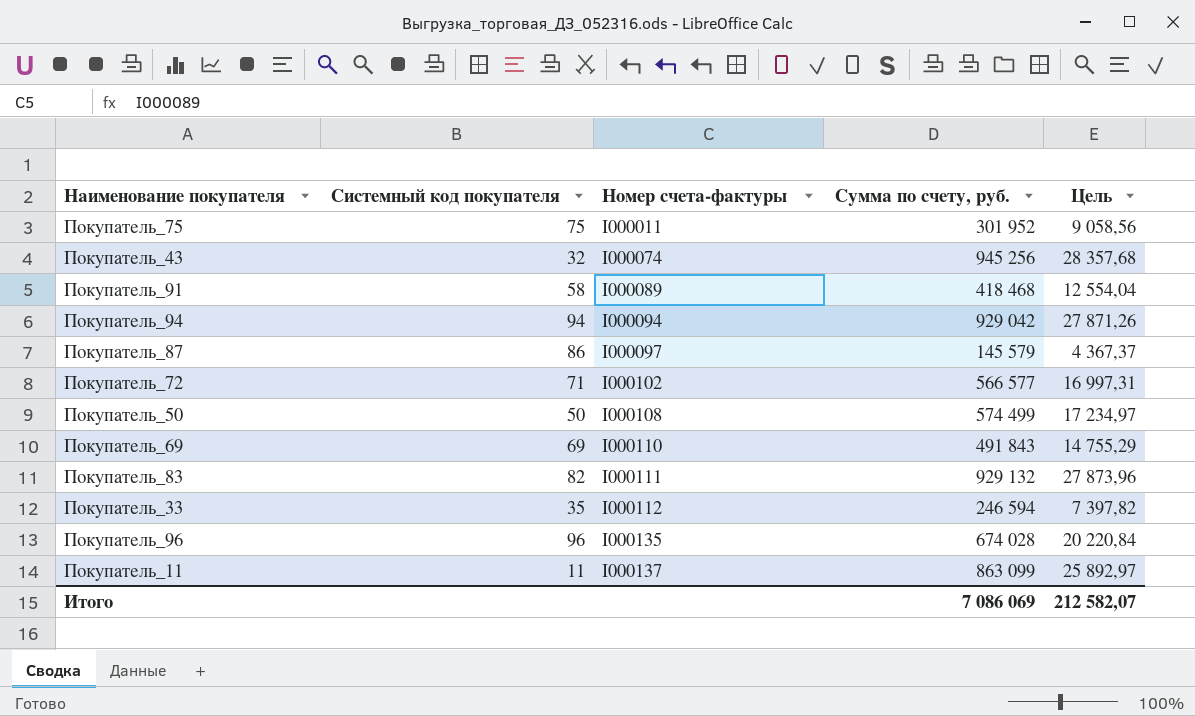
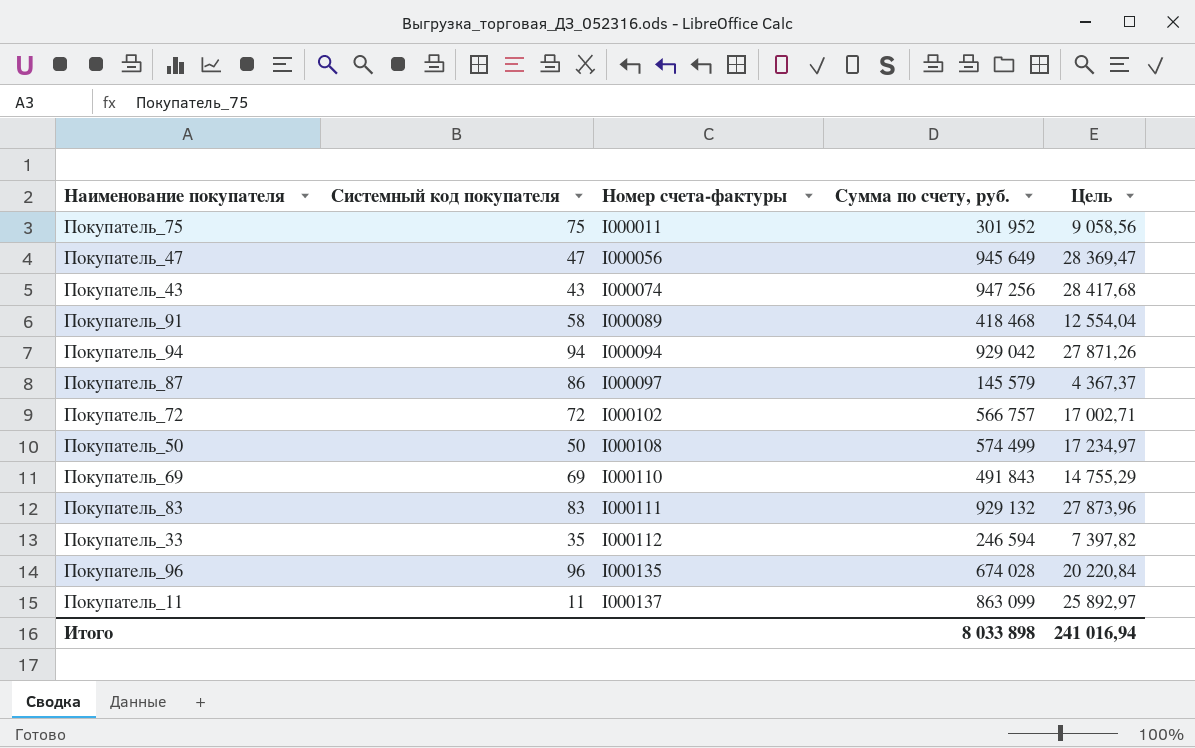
row Покупатель_47: none -> 47 | I000056 | 945 649 | 28 369,47
Покупатель_43 | Системный код покупателя: 32 -> 43
Покупатель_43 | Сумма по счету, руб.: 945 256 -> 947 256
Покупатель_43 | Цель: 28 357,68 -> 28 417,68
Покупатель_72 | Системный код покупателя: 71 -> 72
Покупатель_72 | Сумма по счету, руб.: 566 577 -> 566 757
Покупатель_72 | Цель: 16 997,31 -> 17 002,71
Покупатель_83 | Системный код покупателя: 82 -> 83
Итого | Сумма по счету, руб.: 7 086 069 -> 8 033 898
Итого | Цель: 212 582,07 -> 241 016,94

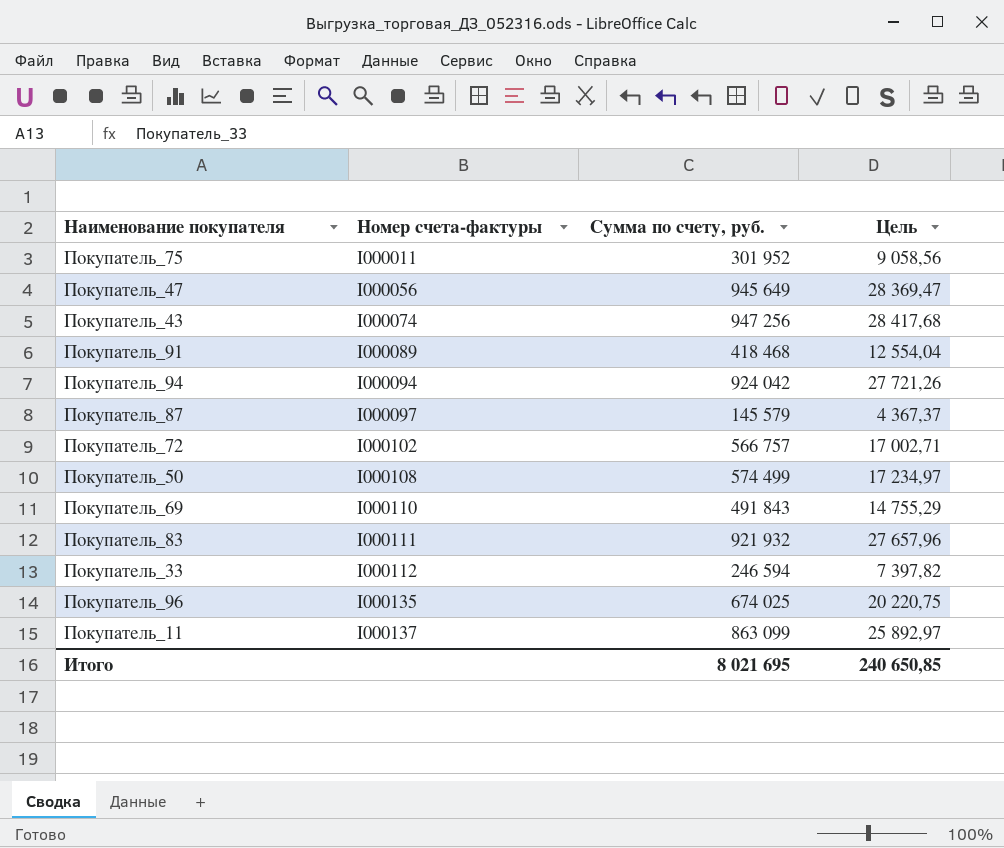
column Системный код покупателя | position: 2 -> none
Покупатель_94 | Сумма по счету, руб.: 929 042 -> 924 042
Покупатель_94 | Цель: 27 871,26 -> 27 721,26
Покупатель_83 | Сумма по счету, руб.: 929 132 -> 921 932
Покупатель_83 | Цель: 27 873,96 -> 27 657,96
Покупатель_96 | Сумма по счету, руб.: 674 028 -> 674 025
Покупатель_96 | Цель: 20 220,84 -> 20 220,75
Итого | Сумма по счету, руб.: 8 033 898 -> 8 021 695
Итого | Цель: 241 016,94 -> 240 650,85

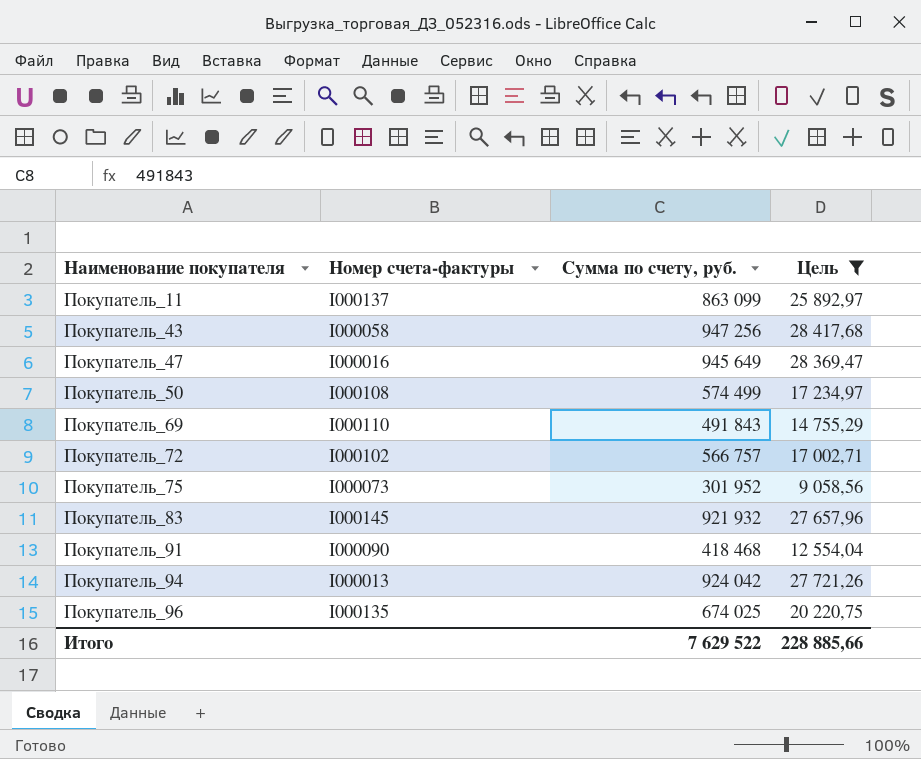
filter: none -> Цель >= 9 058,56
row order: Номер счета-фактуры ascending -> Наименование покупателя ascending
Покупатель_43 | Номер счета-фактуры: I000074 -> I000058
Покупатель_47 | Номер счета-фактуры: I000056 -> I000016
Покупатель_75 | Номер счета-фактуры: I000011 -> I000073
Покупатель_83 | Номер счета-фактуры: I000111 -> I000145
Покупатель_91 | Номер счета-фактуры: I000089 -> I000090
Покупатель_94 | Номер счета-фактуры: I000094 -> I000013
Итого | Сумма по счету, руб.: 8 021 695 -> 7 629 522
Итого | Цель: 240 650,85 -> 228 885,66

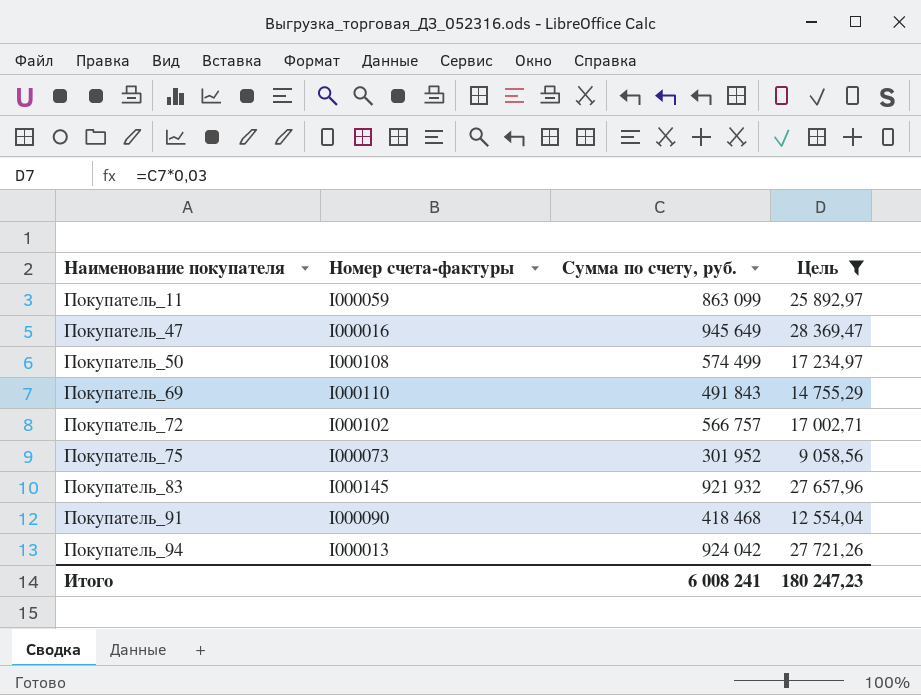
row Покупатель_43: I000058 | 947 256 | 28 417,68 -> none
row Покупатель_96: I000135 | 674 025 | 20 220,75 -> none
Покупатель_11 | Номер счета-фактуры: I000137 -> I000059
Итого | Сумма по счету, руб.: 7 629 522 -> 6 008 241
Итого | Цель: 228 885,66 -> 180 247,23

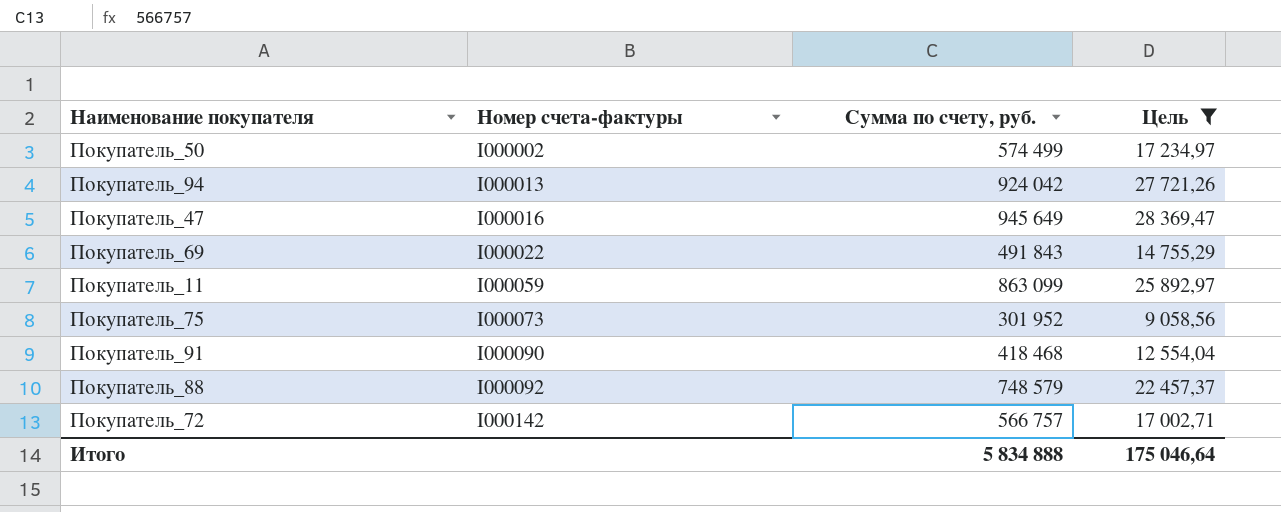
row order: Наименование покупателя ascending -> Номер счета-фактуры ascending
row Покупатель_83: I000145 | 921 932 | 27 657,96 -> none
Покупатель_50 | Номер счета-фактуры: I000108 -> I000002
Покупатель_69 | Номер счета-фактуры: I000110 -> I000022
row Покупатель_88: none -> I000092 | 748 579 | 22 457,37
Покупатель_72 | Номер счета-фактуры: I000102 -> I000142
Итого | Сумма по счету, руб.: 6 008 241 -> 5 834 888
Итого | Цель: 180 247,23 -> 175 046,64

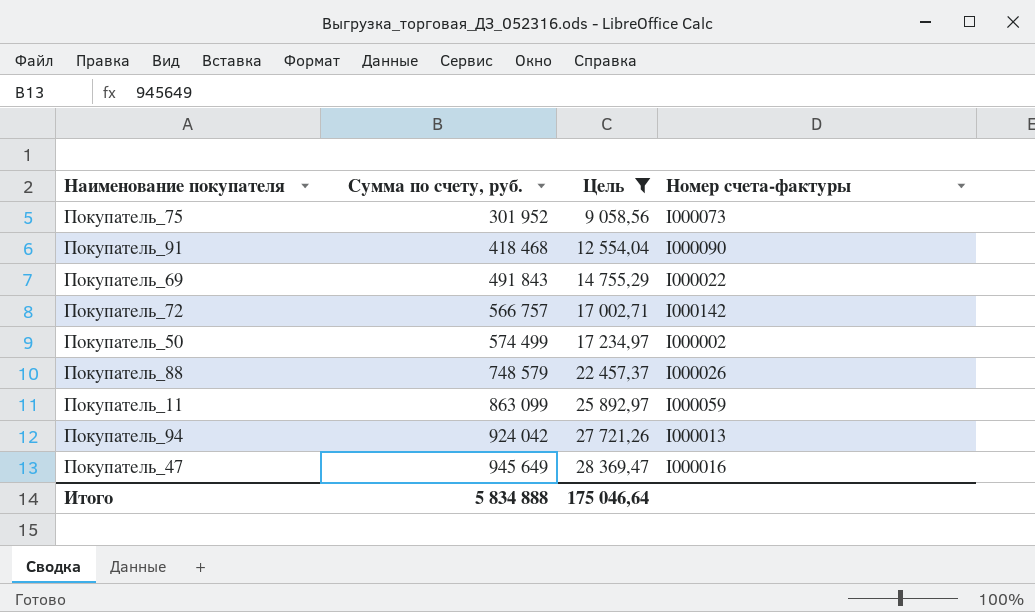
row order: Номер счета-фактуры ascending -> Сумма по счету, руб. ascending
column Номер счета-фактуры | position: 2 -> 4
Покупатель_88 | Номер счета-фактуры: I000092 -> I000026

